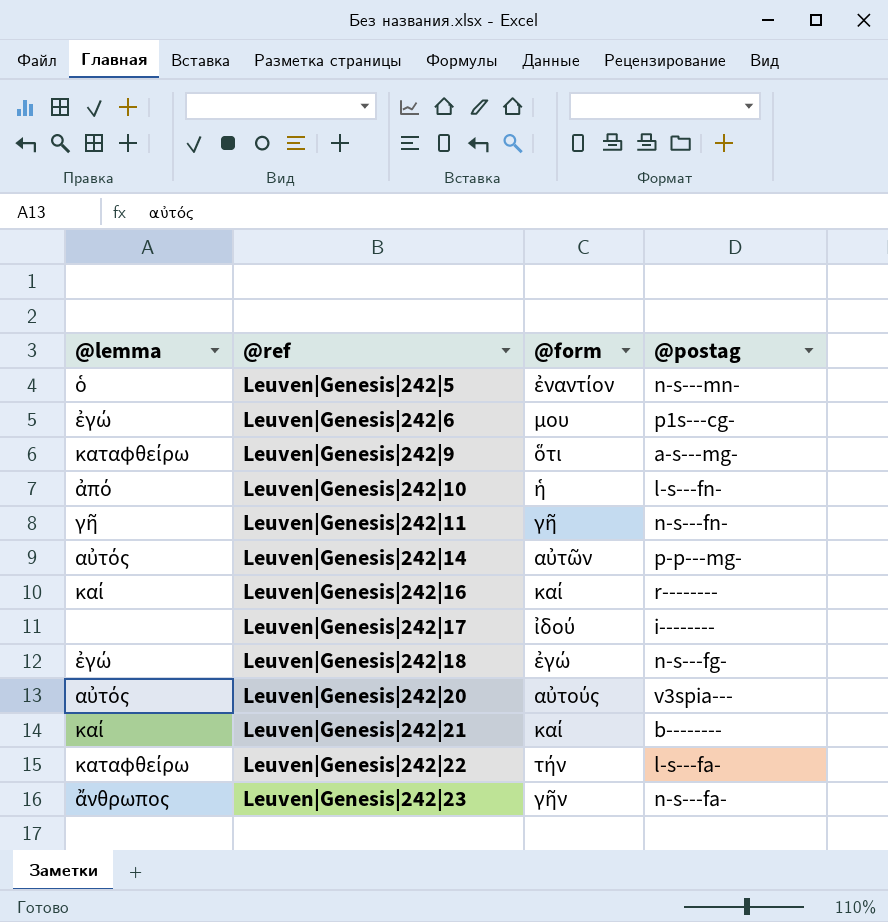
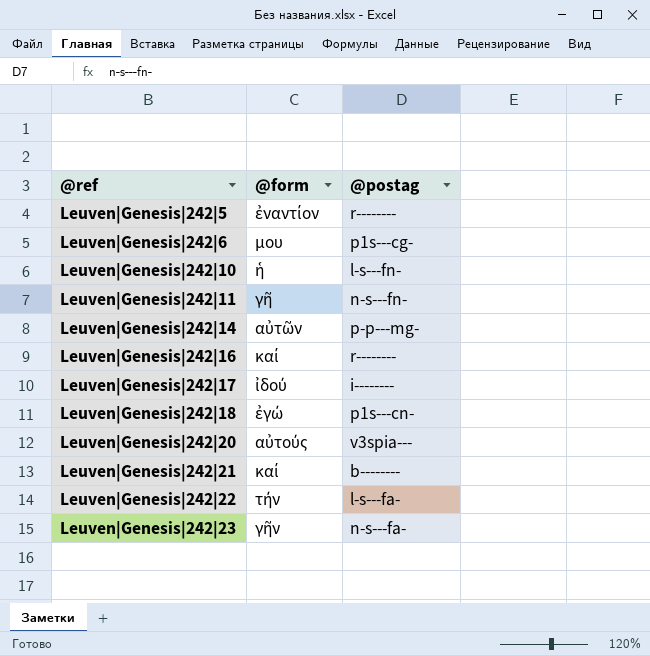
column @lemma | position: 1 -> none
row Leuven|Genesis|242|9: καταφθείρω | ὅτι | a-s---mg- -> none
Leuven|Genesis|242|5 | @postag: n-s---mn- -> r--------
Leuven|Genesis|242|18 | @postag: n-s---fg- -> p1s---cn-

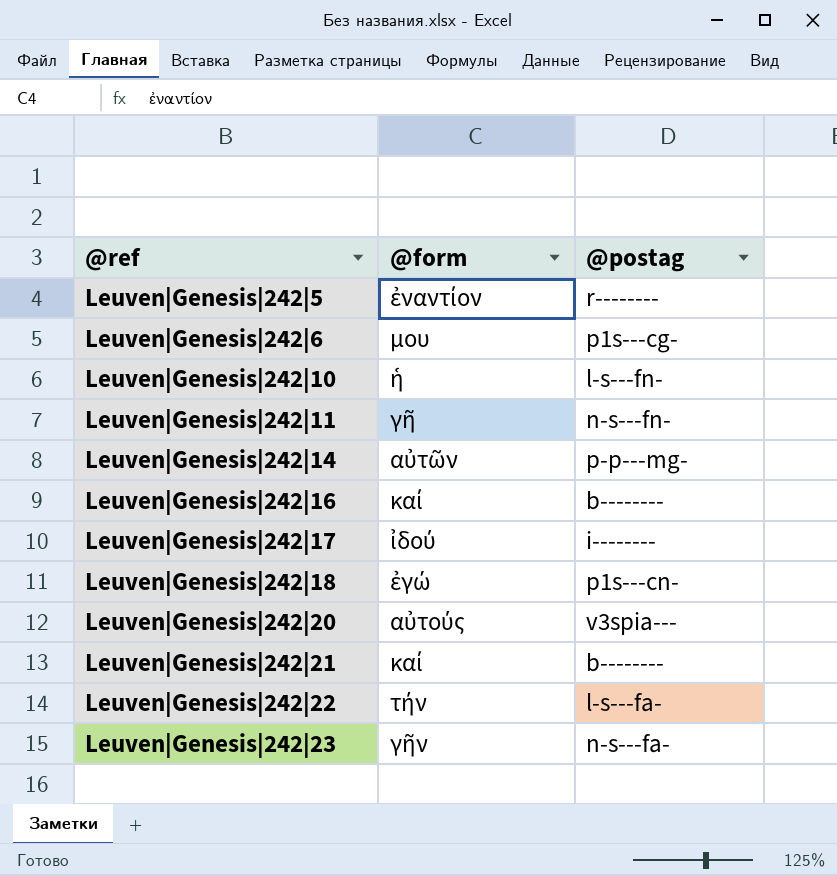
Leuven|Genesis|242|16 | @postag: r-------- -> b--------

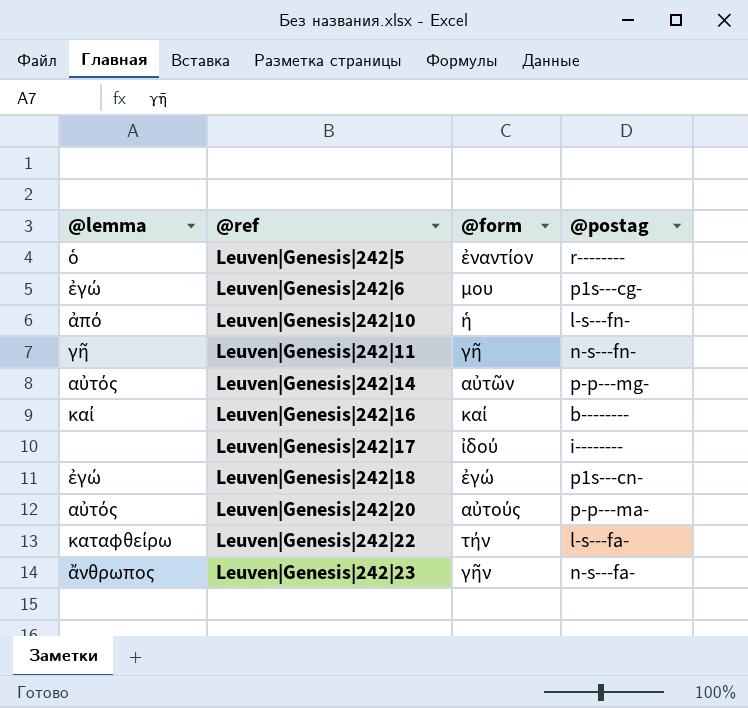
column @lemma | position: none -> 1
row Leuven|Genesis|242|21: καί | b-------- -> none
Leuven|Genesis|242|20 | @postag: v3spia--- -> p-p---ma-

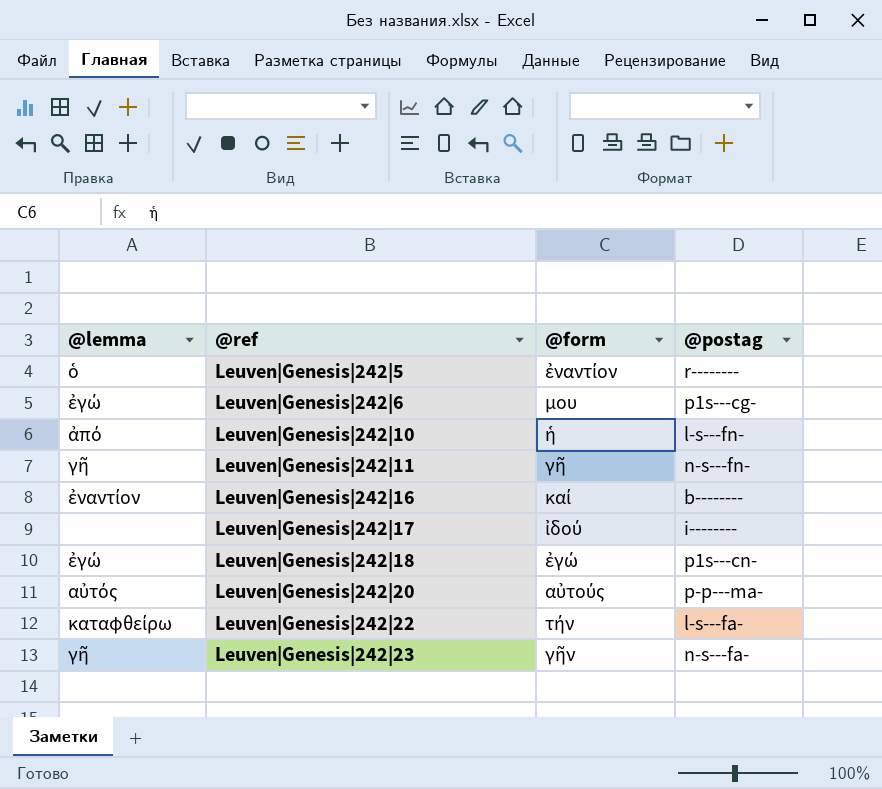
row Leuven|Genesis|242|14: αὐτός | αὐτῶν | p-p---mg- -> none
Leuven|Genesis|242|16 | @lemma: καί -> ἐναντίον
Leuven|Genesis|242|23 | @lemma: ἄνθρωπος -> γῆ

